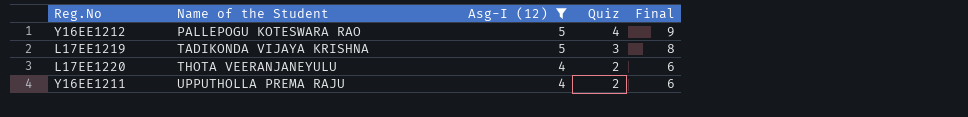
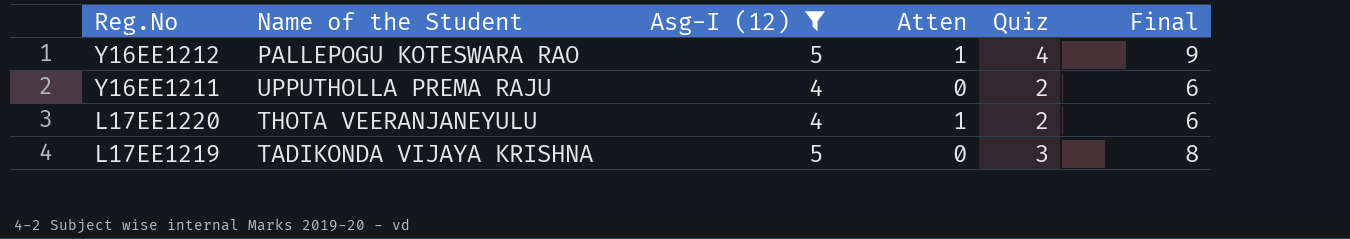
row order: Name of the Student ascending -> Reg.No descending
column Atten | position: none -> 4

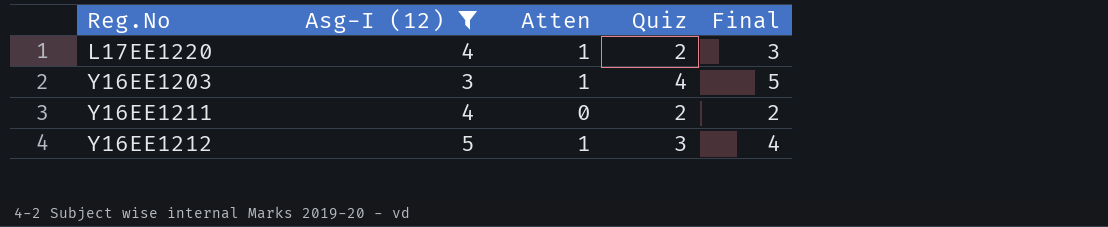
row order: Reg.No descending -> Reg.No ascending
column Name of the Student | position: 2 -> none
column Final | formula: [Asg-I (12)] + [Quiz] -> [Atten] + [Quiz]
row L17EE1219: TADIKONDA VIJAYA KRISHNA | 5 | 0 | 3 | 8 -> none
row Y16EE1203: none -> 3 | 1 | 4 | 5
Y16EE1212 | Quiz: 4 -> 3

